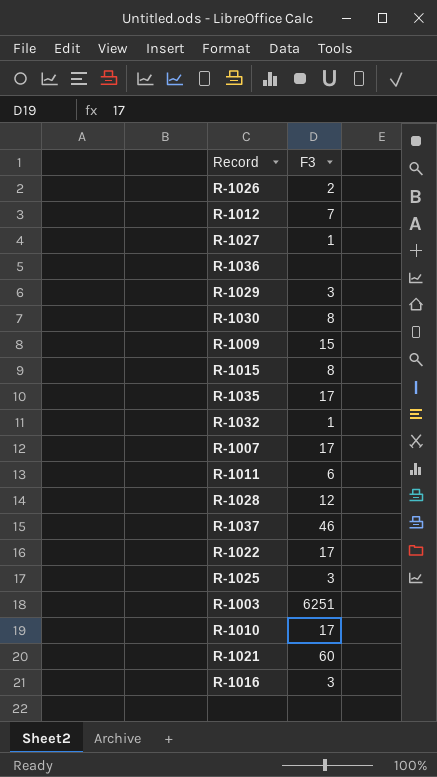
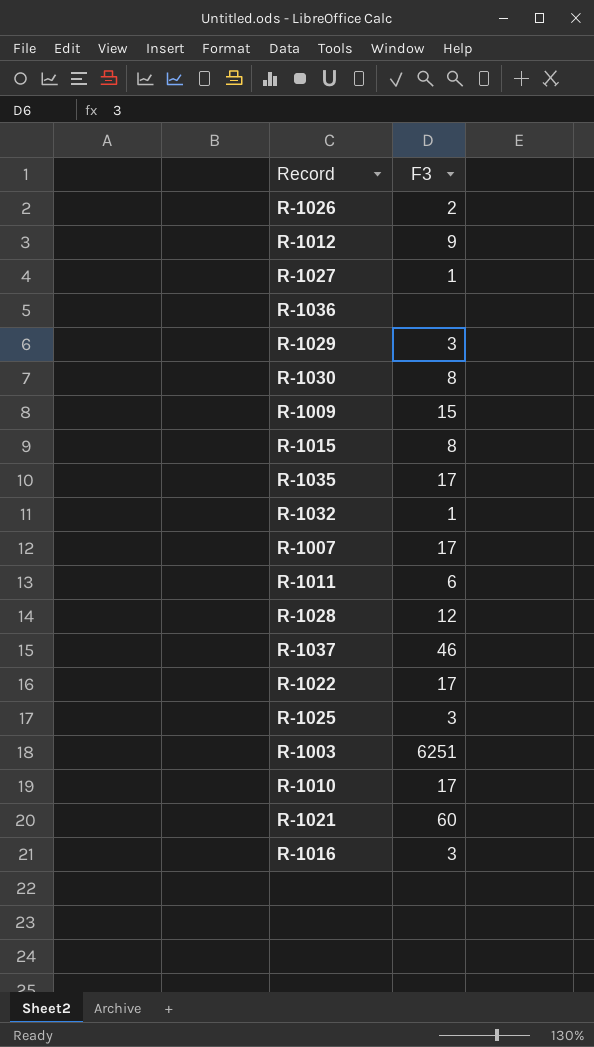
R-1012 | F3: 7 -> 9

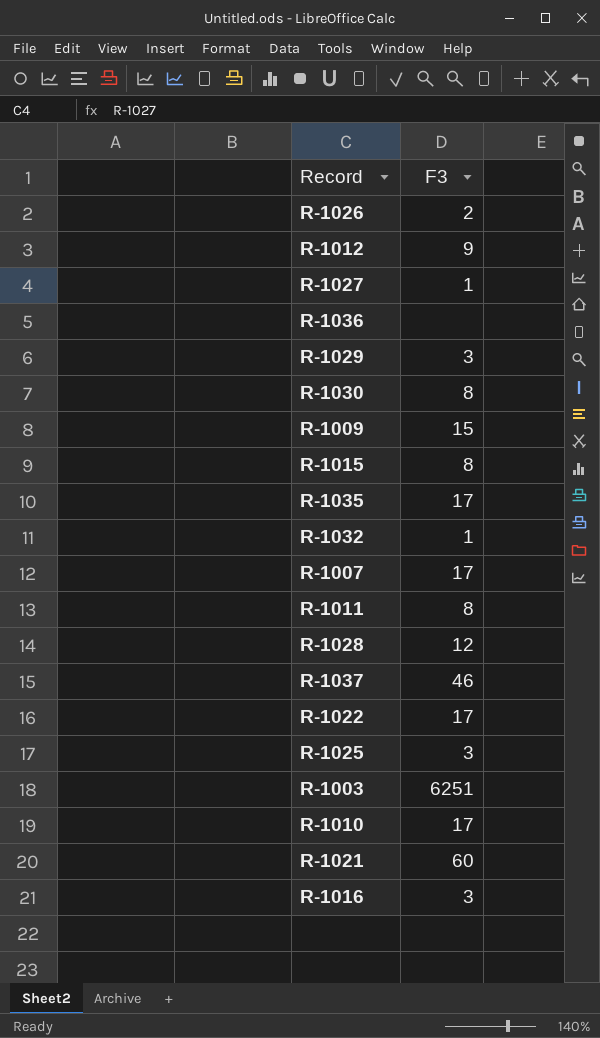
R-1011 | F3: 6 -> 8

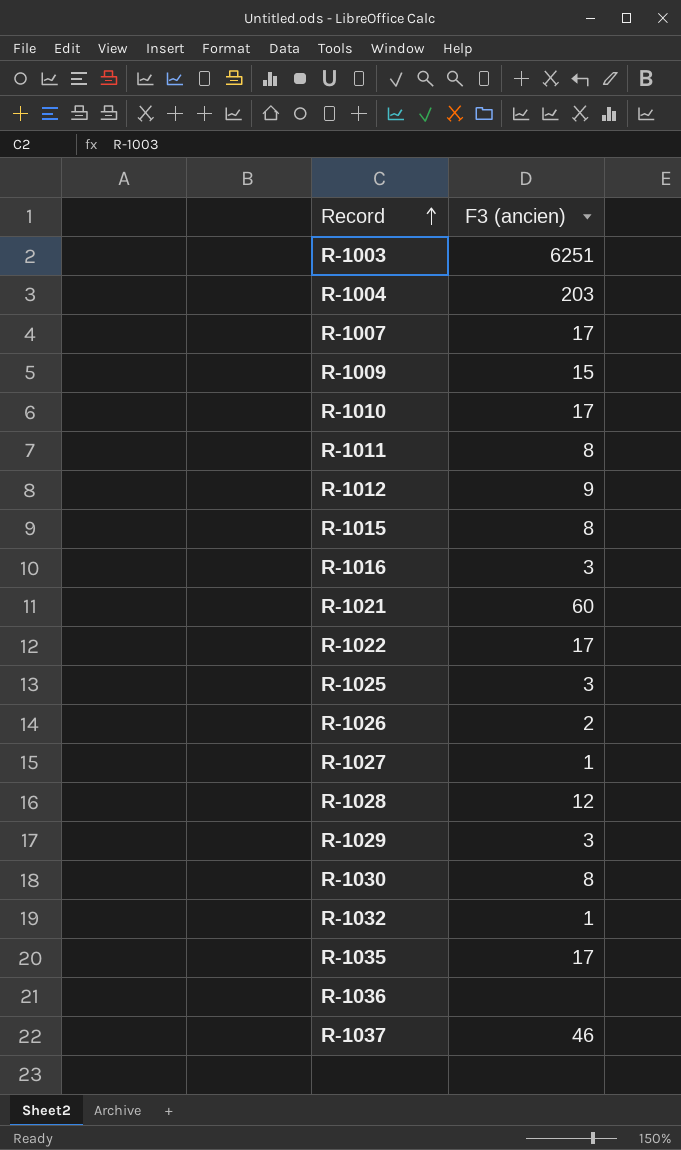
row order: none -> Record ascending
column name: F3 -> F3 (ancien)
row R-1004: none -> 203

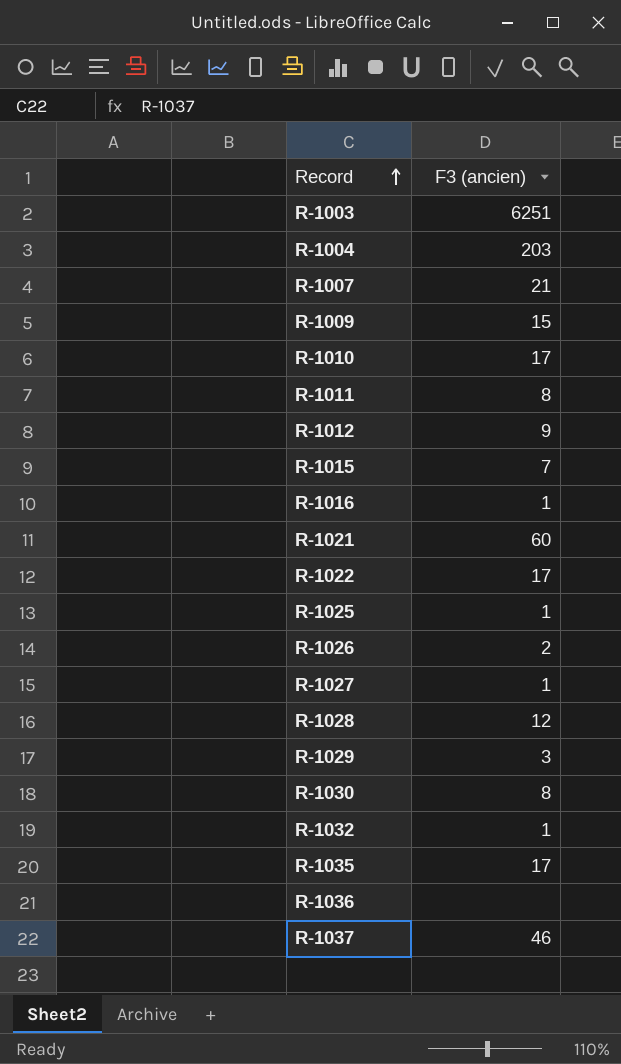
R-1007 | F3 (ancien): 17 -> 21
R-1015 | F3 (ancien): 8 -> 7
R-1016 | F3 (ancien): 3 -> 1
R-1025 | F3 (ancien): 3 -> 1

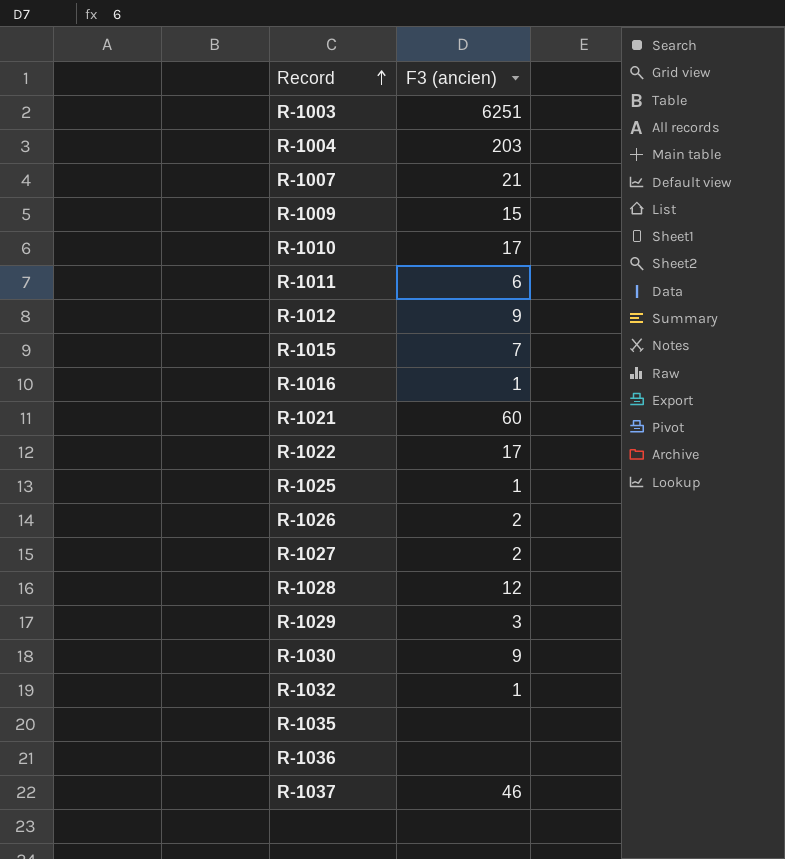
R-1011 | F3 (ancien): 8 -> 6
R-1027 | F3 (ancien): 1 -> 2
R-1030 | F3 (ancien): 8 -> 9
R-1035 | F3 (ancien): 17 -> none

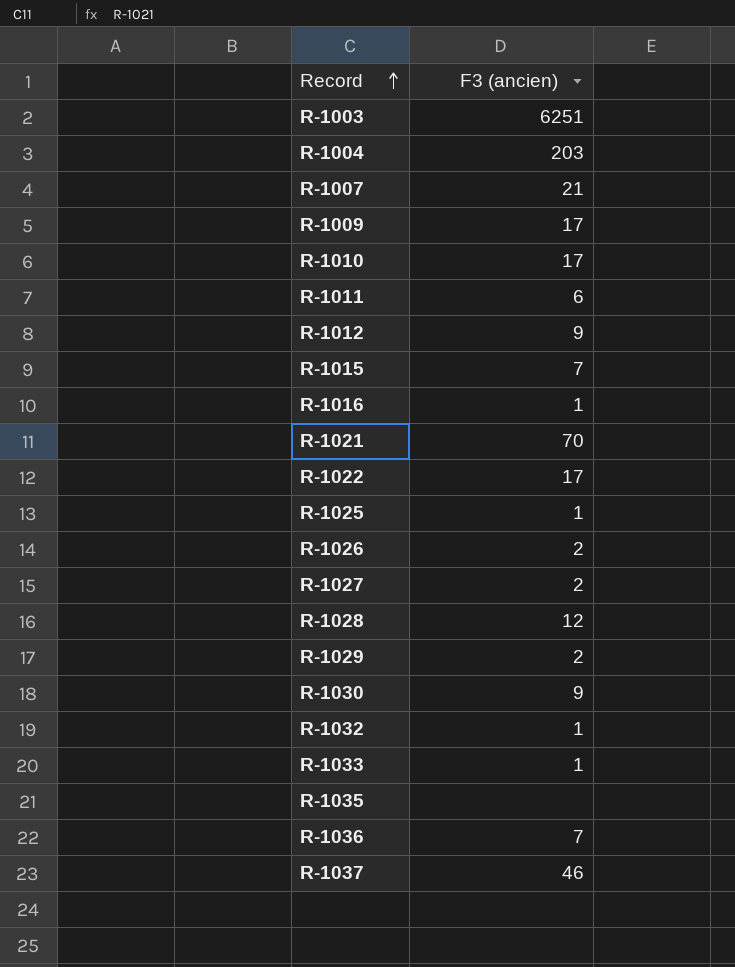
R-1009 | F3 (ancien): 15 -> 17
R-1021 | F3 (ancien): 60 -> 70
R-1029 | F3 (ancien): 3 -> 2
row R-1033: none -> 1
R-1036 | F3 (ancien): none -> 7

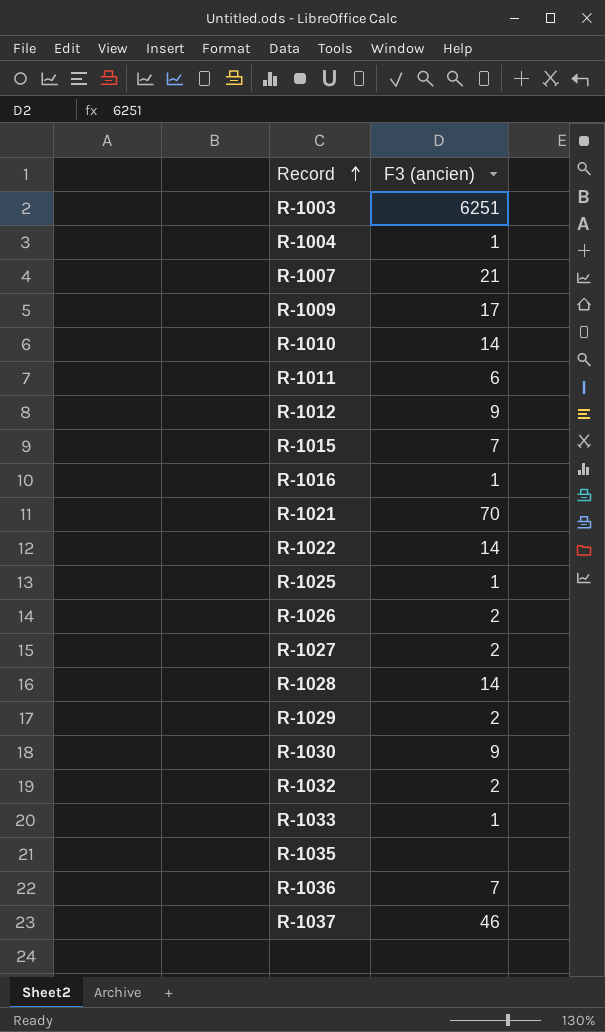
R-1004 | F3 (ancien): 203 -> 1
R-1010 | F3 (ancien): 17 -> 14
R-1022 | F3 (ancien): 17 -> 14
R-1028 | F3 (ancien): 12 -> 14
R-1032 | F3 (ancien): 1 -> 2

